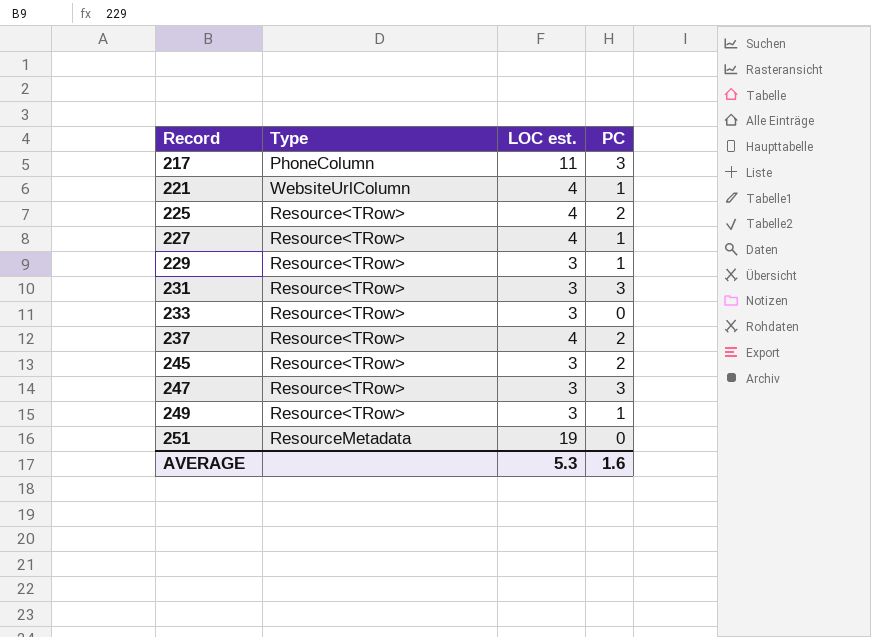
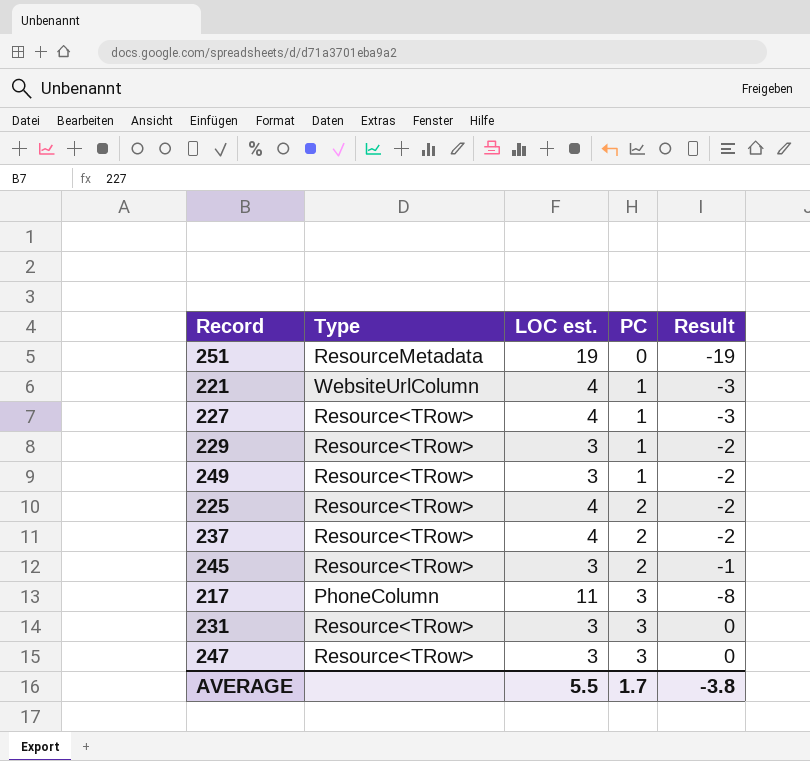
row order: Record ascending -> PC ascending
column Result | formula: none -> [PC] - [LOC est.]
row 233: Resource<TRow> | 3 | 0 -> none
AVERAGE | LOC est.: 5.3 -> 5.5
AVERAGE | PC: 1.6 -> 1.7

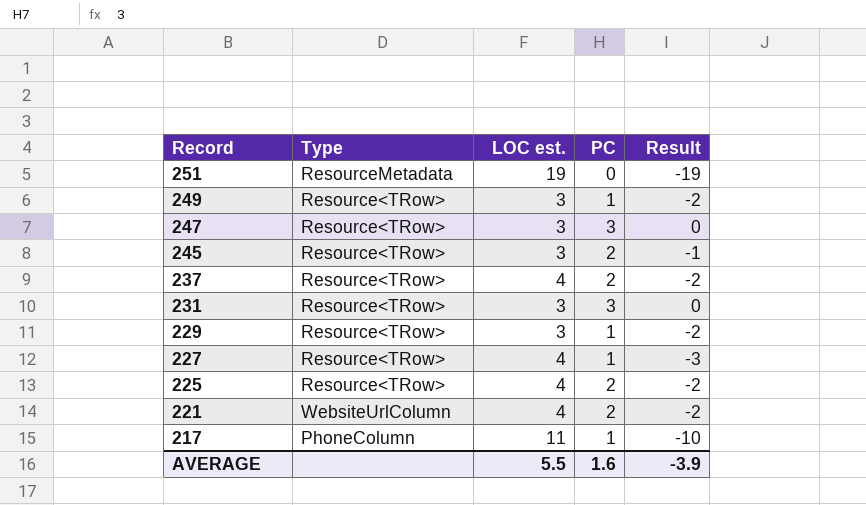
row order: PC ascending -> Record descending
221 | PC: 1 -> 2
221 | Result: -3 -> -2
217 | PC: 3 -> 1
217 | Result: -8 -> -10
AVERAGE | PC: 1.7 -> 1.6
AVERAGE | Result: -3.8 -> -3.9

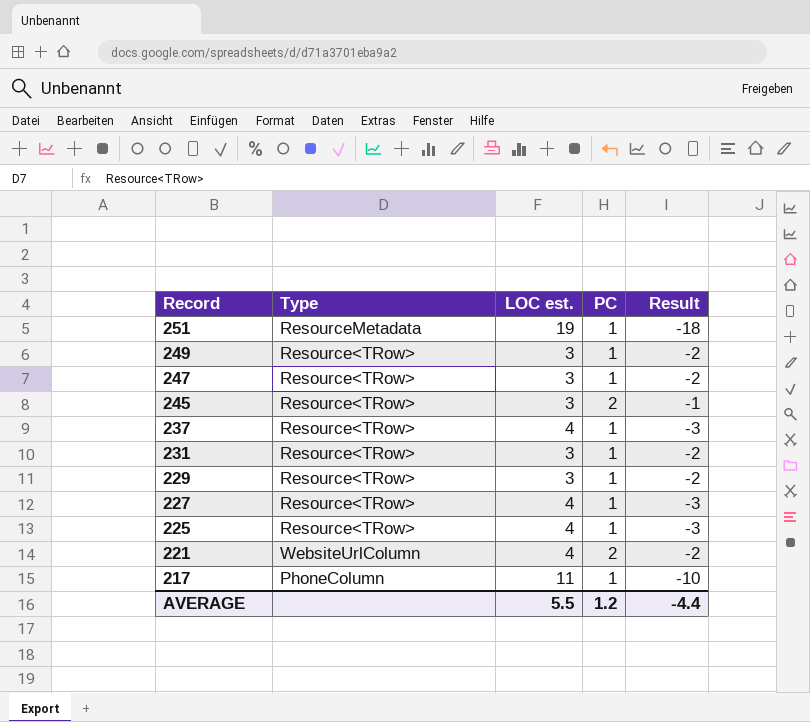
251 | PC: 0 -> 1
251 | Result: -19 -> -18
247 | PC: 3 -> 1
247 | Result: 0 -> -2
237 | PC: 2 -> 1
237 | Result: -2 -> -3
231 | PC: 3 -> 1
231 | Result: 0 -> -2
225 | PC: 2 -> 1
225 | Result: -2 -> -3
AVERAGE | PC: 1.6 -> 1.2
AVERAGE | Result: -3.9 -> -4.4

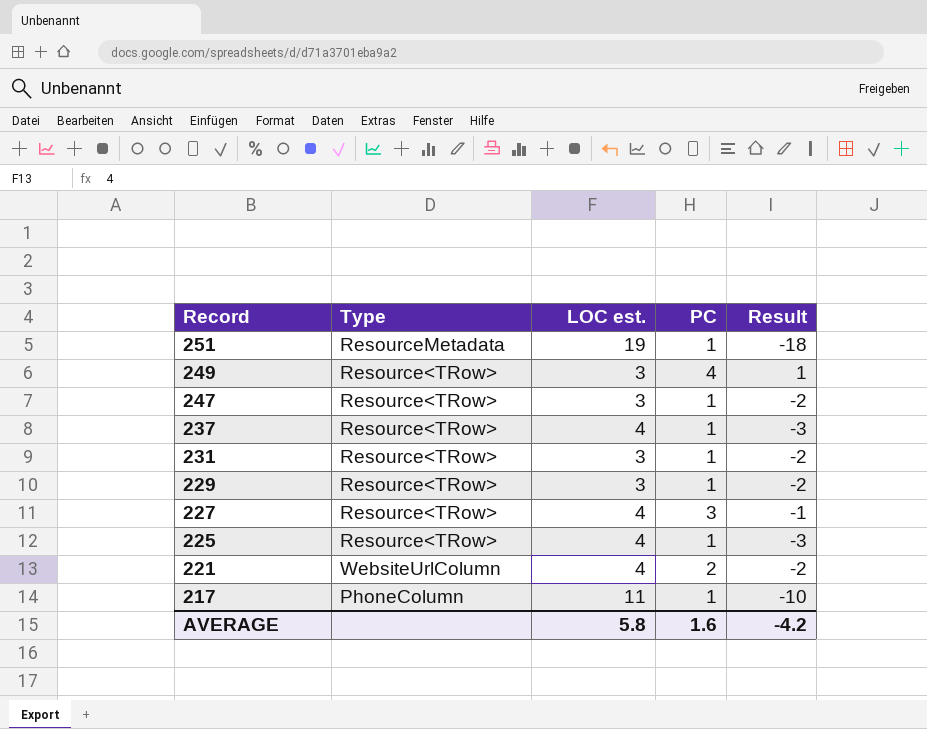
row 245: Resource<TRow> | 3 | 2 | -1 -> none
249 | PC: 1 -> 4
249 | Result: -2 -> 1
227 | PC: 1 -> 3
227 | Result: -3 -> -1
AVERAGE | LOC est.: 5.5 -> 5.8
AVERAGE | PC: 1.2 -> 1.6
AVERAGE | Result: -4.4 -> -4.2

